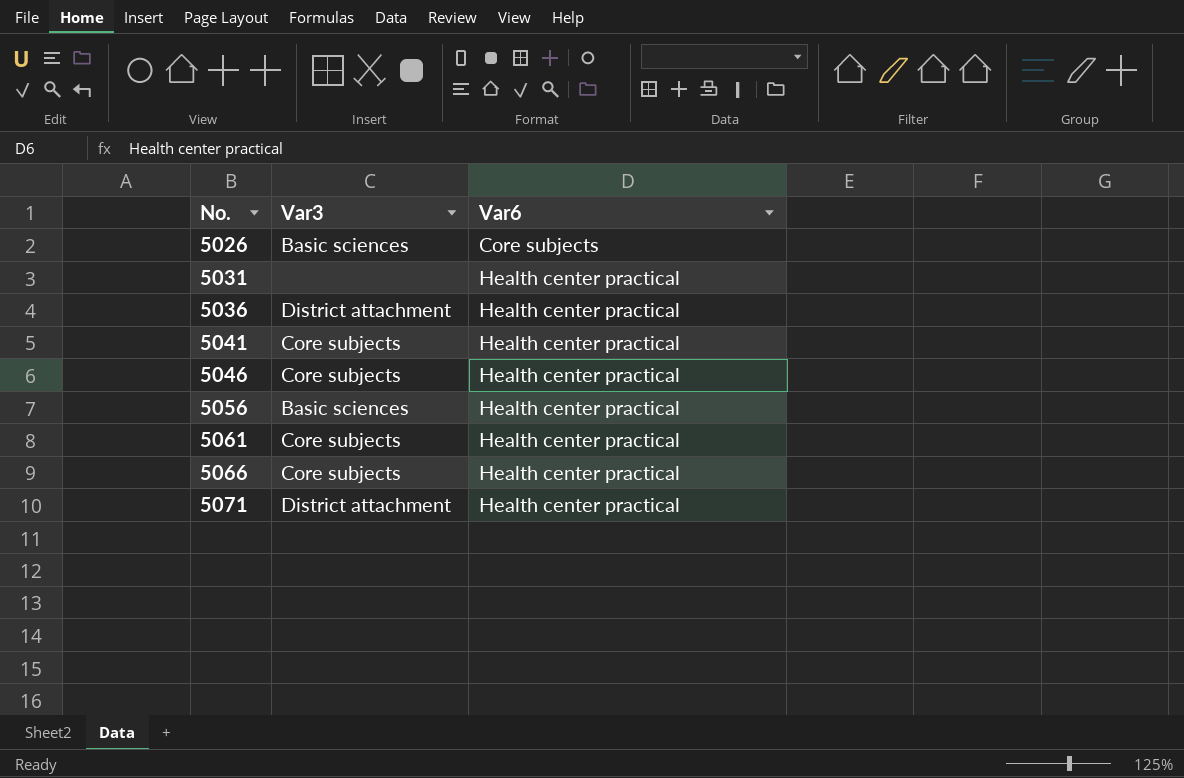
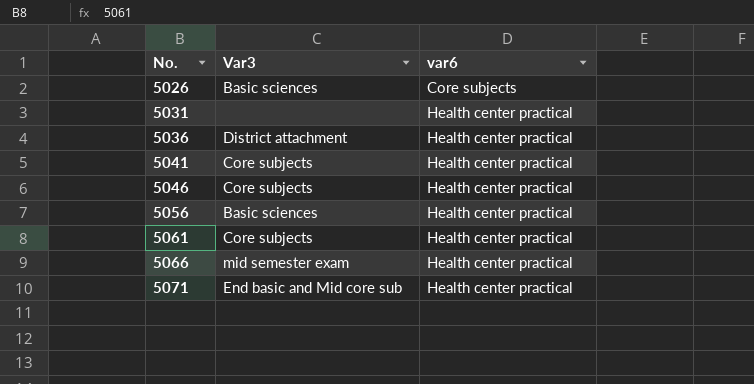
column name: Var6 -> var6
5066 | Var3: Core subjects -> mid semester exam
5071 | Var3: District attachment -> End basic and Mid core sub

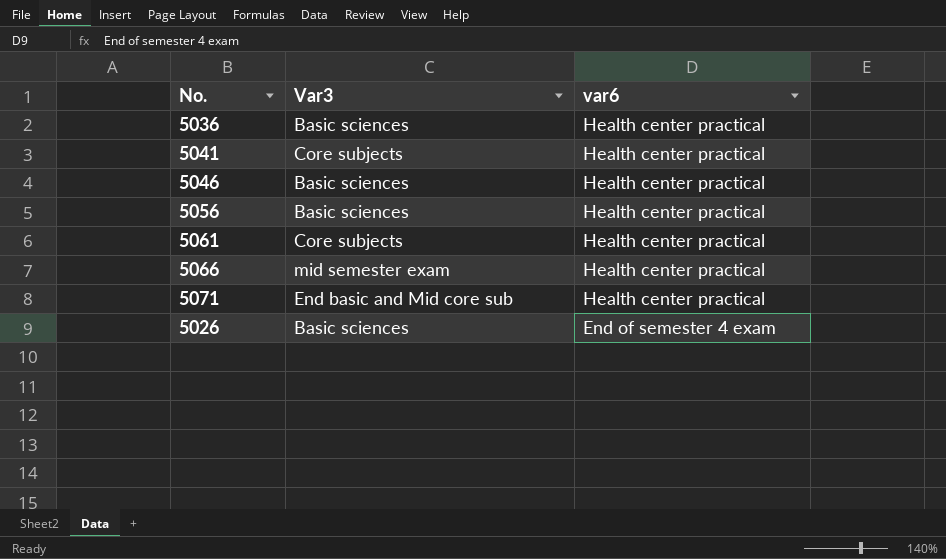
row order: No. ascending -> var6 descending
row 5031: none | Health center practical -> none
5036 | Var3: District attachment -> Basic sciences
5046 | Var3: Core subjects -> Basic sciences
5026 | var6: Core subjects -> End of semester 4 exam

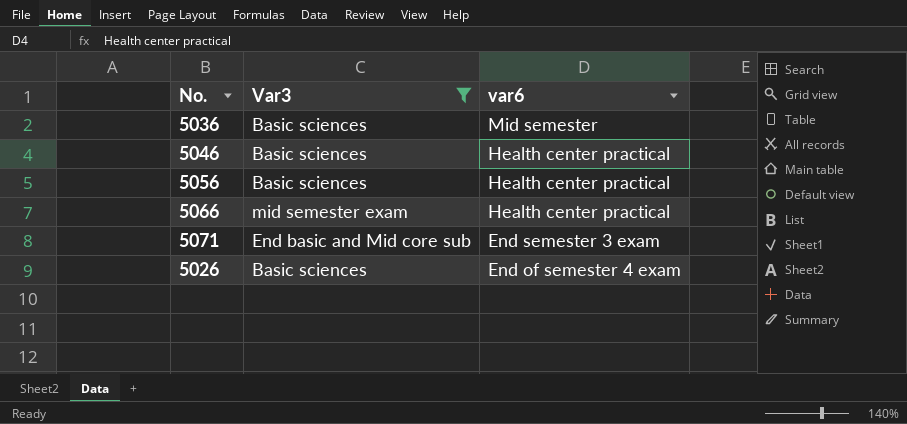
filter: none -> Var3 != Core subjects
5036 | var6: Health center practical -> Mid semester
5071 | var6: Health center practical -> End semester 3 exam

